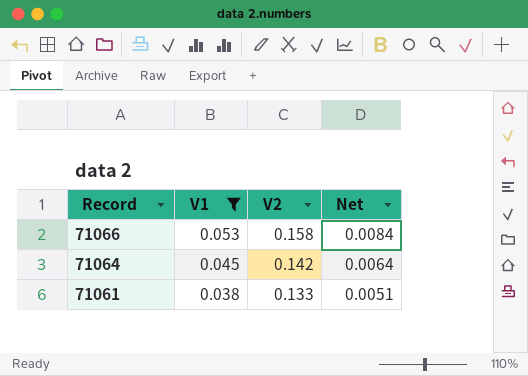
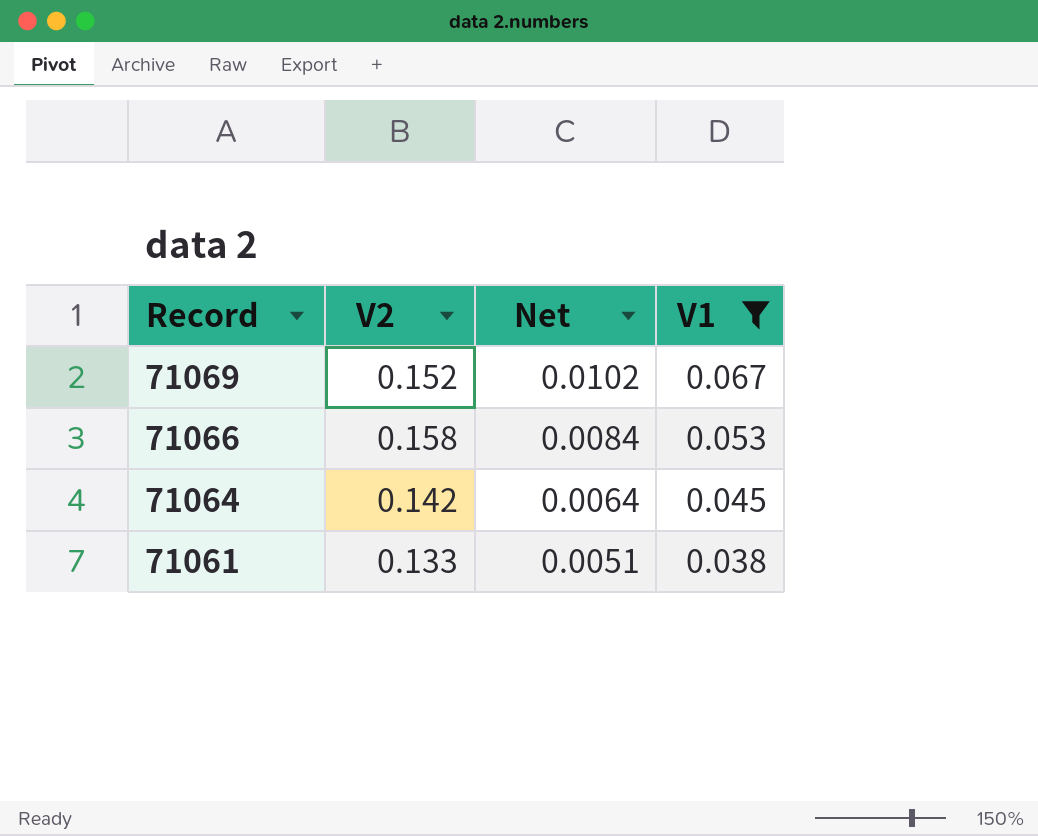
column V1 | position: 2 -> 4
row 71069: none -> 0.152 | 0.0102 | 0.067

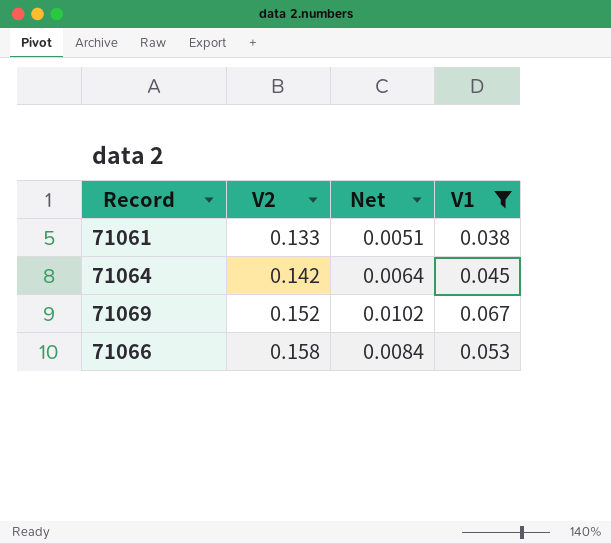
row order: Record descending -> V2 ascending

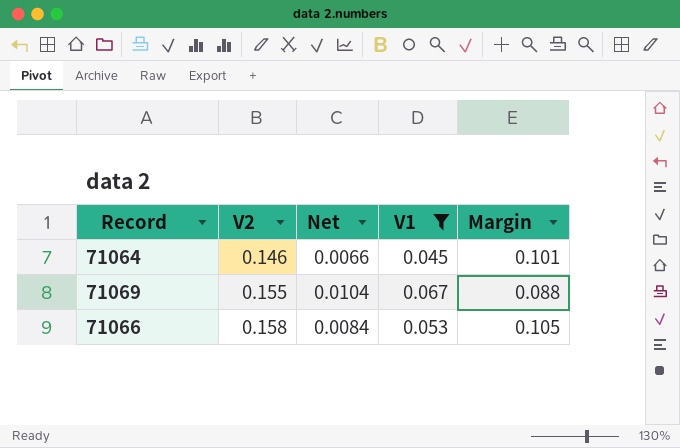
column Margin | formula: none -> [V2] - [V1]
row 71061: 0.133 | 0.0051 | 0.038 -> none
71064 | V2: 0.142 -> 0.146
71064 | Net: 0.0064 -> 0.0066
71069 | V2: 0.152 -> 0.155
71069 | Net: 0.0102 -> 0.0104

